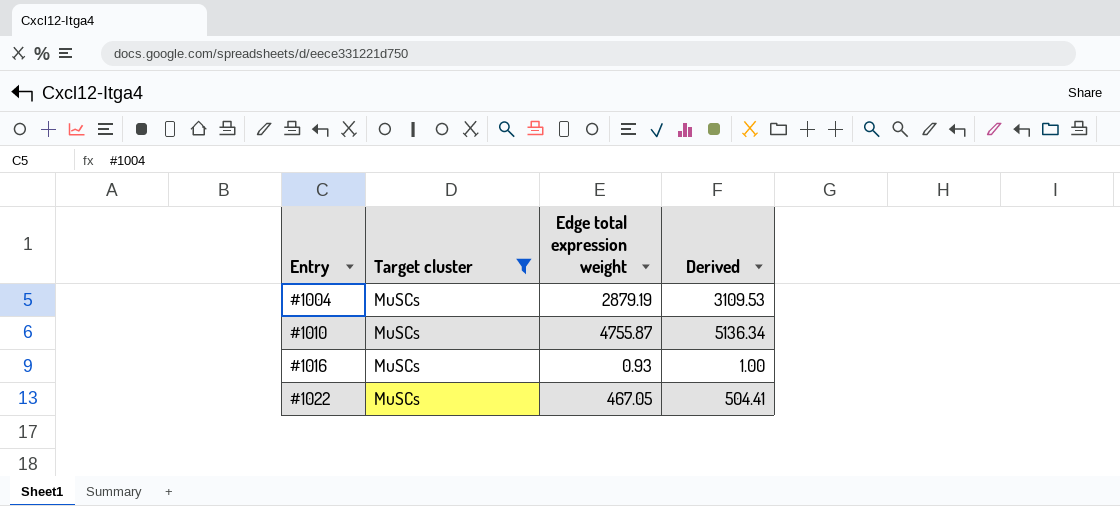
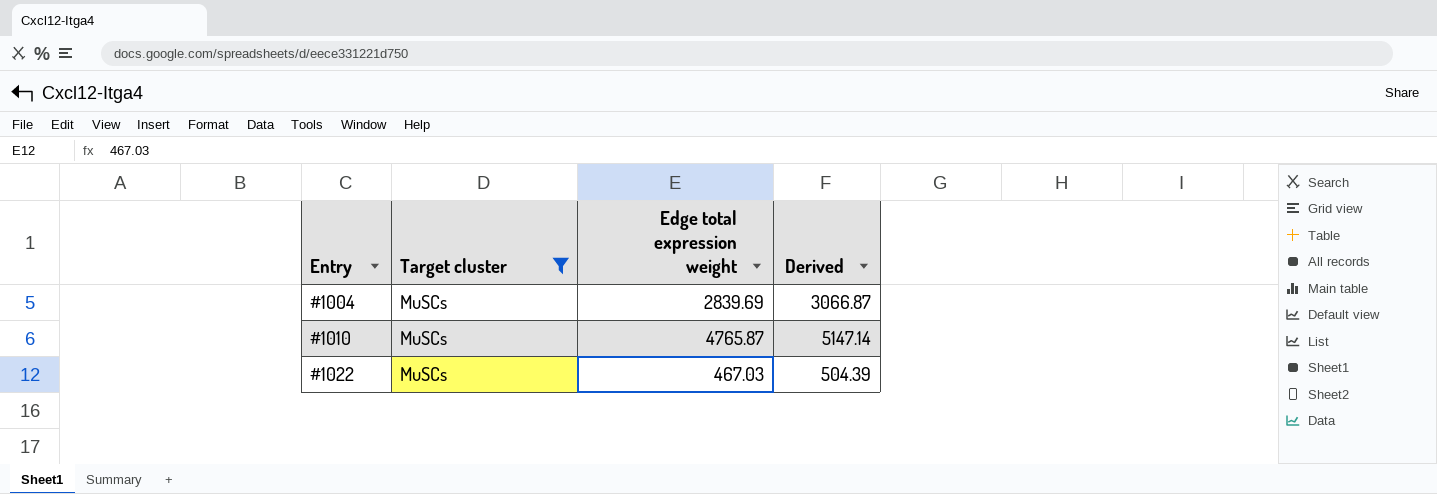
row #1016: MuSCs | 0.93 | 1.00 -> none
#1004 | Edge total expression weight: 2879.19 -> 2839.69
#1004 | Derived: 3109.53 -> 3066.87
#1010 | Edge total expression weight: 4755.87 -> 4765.87
#1010 | Derived: 5136.34 -> 5147.14
#1022 | Edge total expression weight: 467.05 -> 467.03
#1022 | Derived: 504.41 -> 504.39

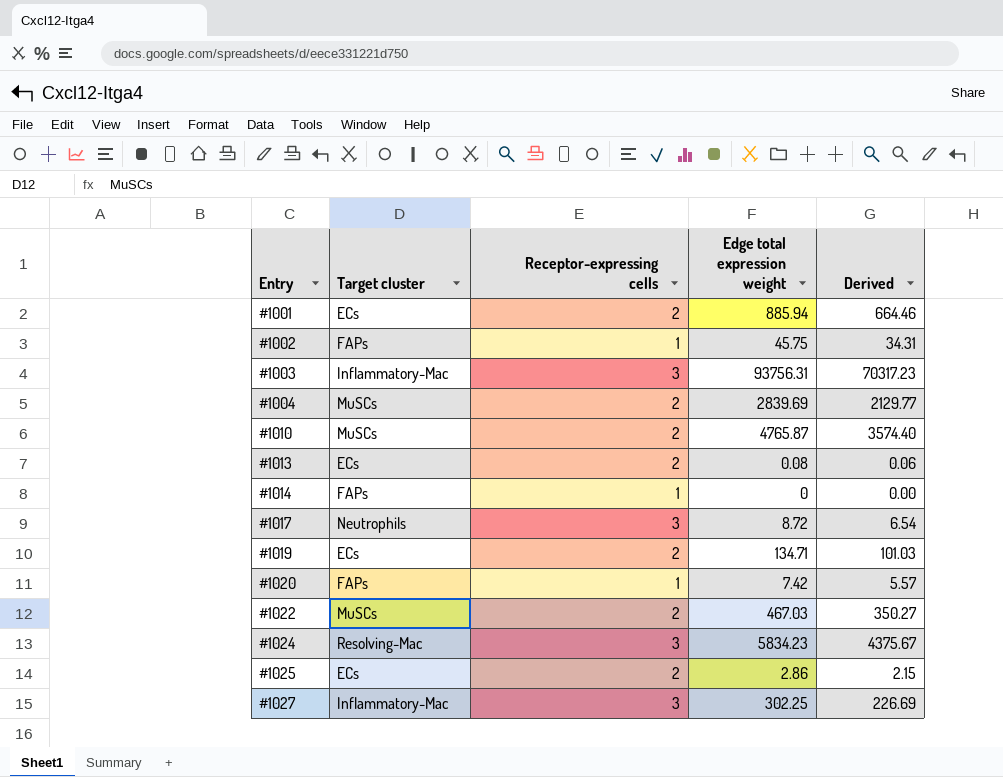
filter: Target cluster = MuSCs -> none
column Receptor-expressing cells | position: none -> 3
column Derived | formula: [Edge total expression weight] * 1.08 -> [Edge total expression weight] * 0.75

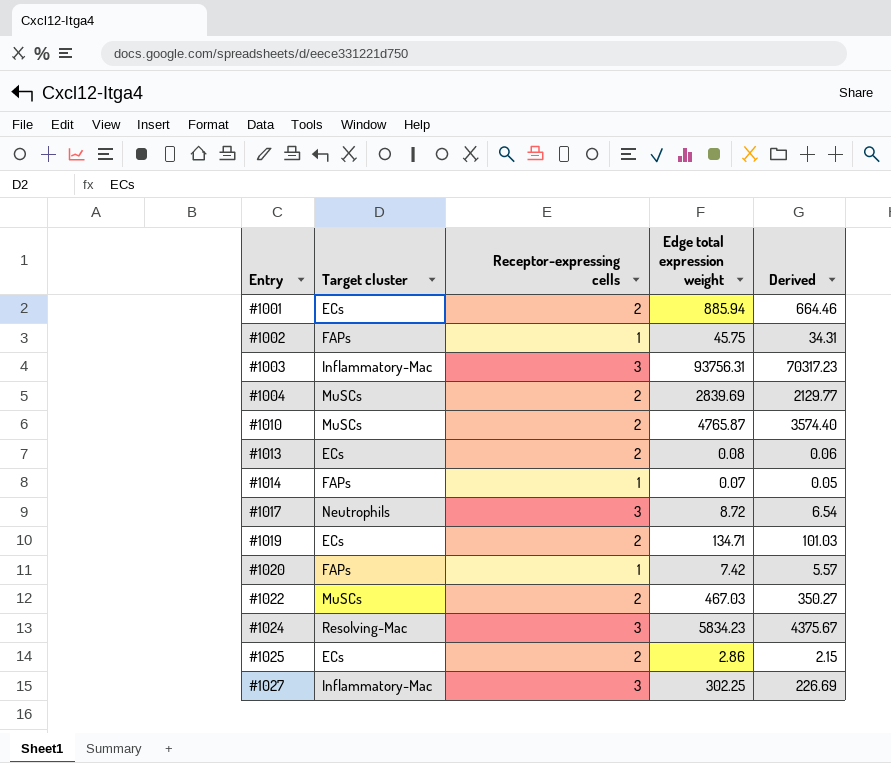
#1014 | Edge total expression weight: 0 -> 0.07
#1014 | Derived: 0.00 -> 0.05

